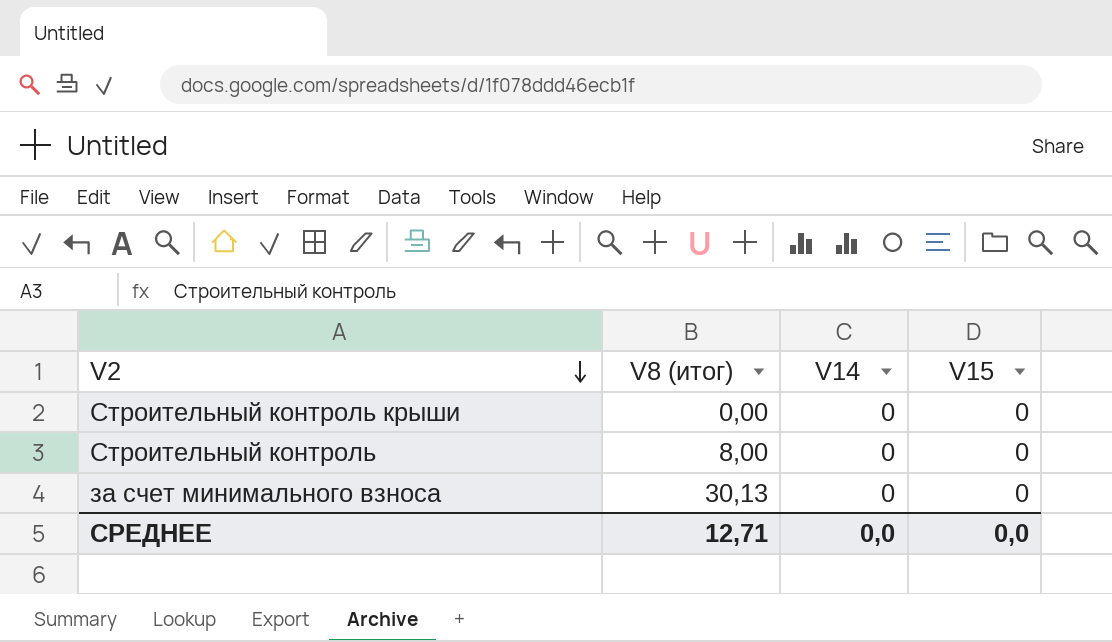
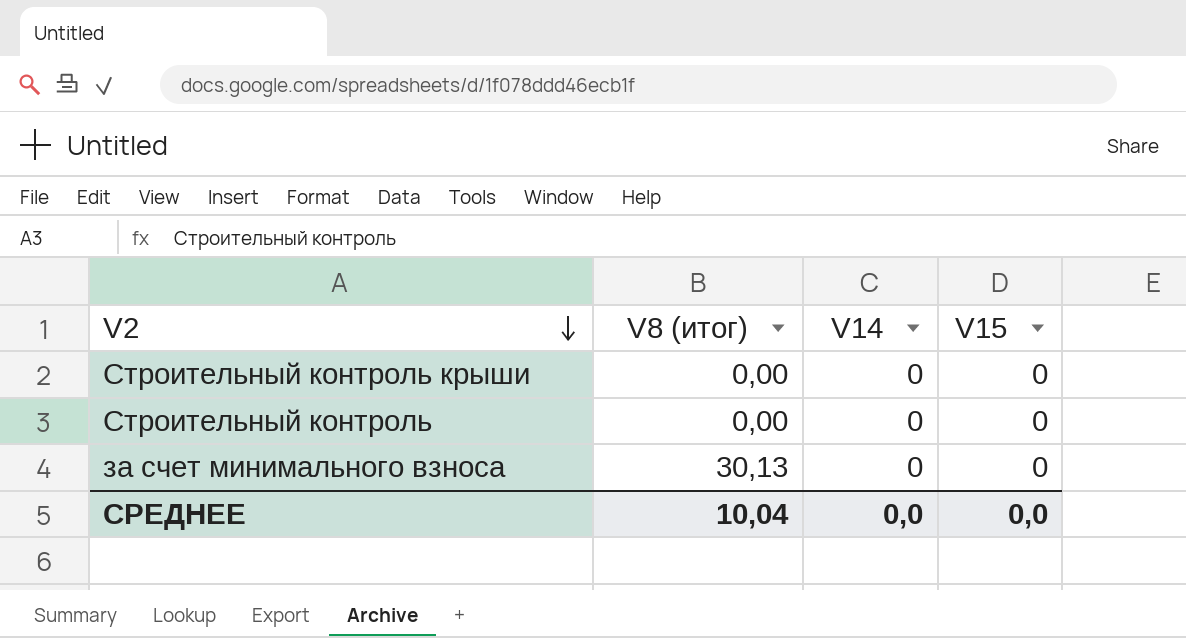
Строительный контроль | V8 (итог): 8,00 -> 0,00
СРЕДНЕЕ | V8 (итог): 12,71 -> 10,04

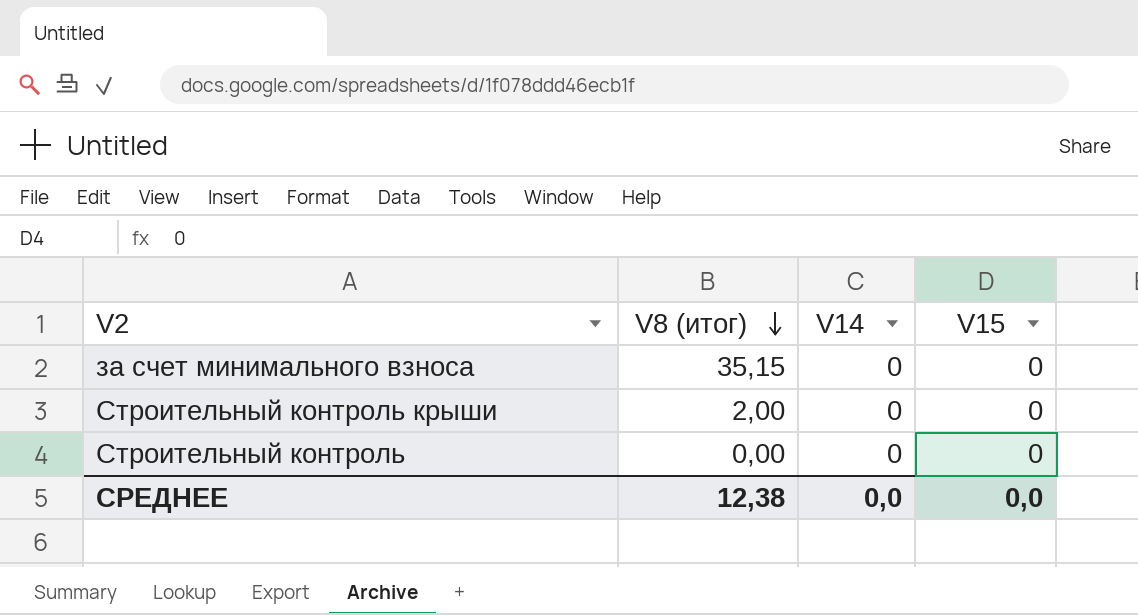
row order: V2 descending -> V8 (итог) descending
за счет минимального взноса | V8 (итог): 30,13 -> 35,15
Строительный контроль крыши | V8 (итог): 0,00 -> 2,00
СРЕДНЕЕ | V8 (итог): 10,04 -> 12,38

